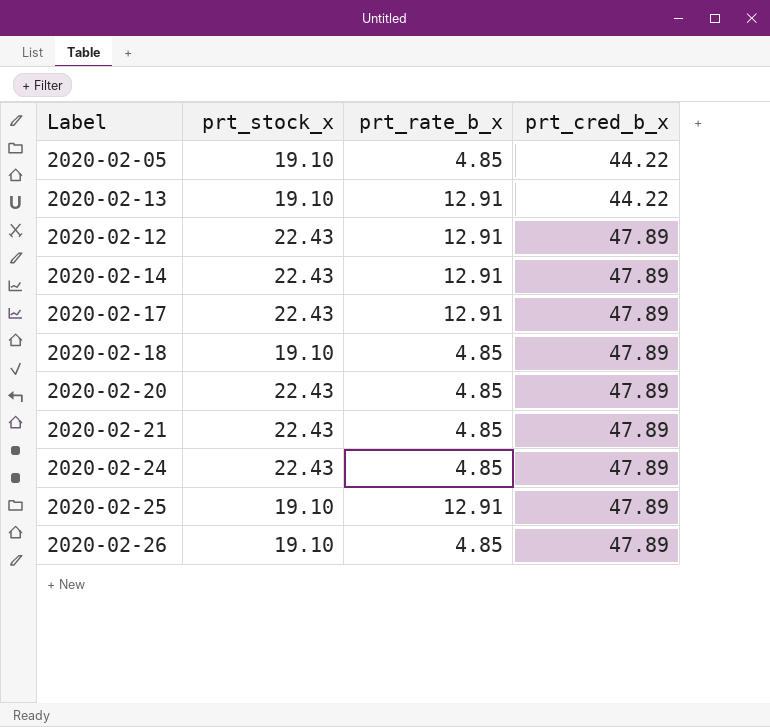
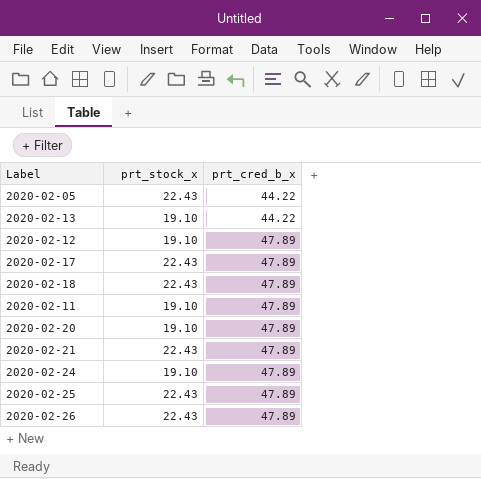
column prt_rate_b_x | position: 3 -> none
row 2020-02-14: 22.43 | 12.91 | 47.89 -> none
2020-02-05 | prt_stock_x: 19.10 -> 22.43
2020-02-12 | prt_stock_x: 22.43 -> 19.10
2020-02-18 | prt_stock_x: 19.10 -> 22.43
row 2020-02-11: none -> 19.10 | 47.89
2020-02-20 | prt_stock_x: 22.43 -> 19.10
2020-02-24 | prt_stock_x: 22.43 -> 19.10
2020-02-25 | prt_stock_x: 19.10 -> 22.43
2020-02-26 | prt_stock_x: 19.10 -> 22.43

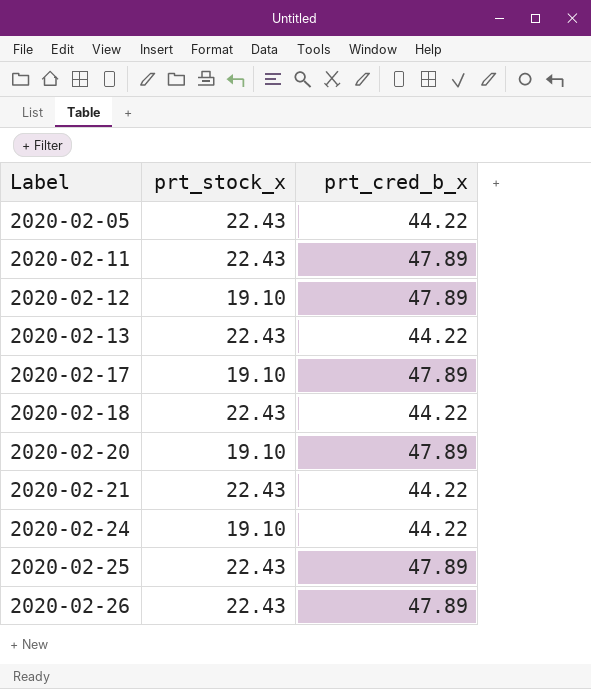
row order: prt_cred_b_x ascending -> Label ascending
2020-02-11 | prt_stock_x: 19.10 -> 22.43
2020-02-13 | prt_stock_x: 19.10 -> 22.43
2020-02-17 | prt_stock_x: 22.43 -> 19.10
2020-02-18 | prt_cred_b_x: 47.89 -> 44.22
2020-02-21 | prt_cred_b_x: 47.89 -> 44.22
2020-02-24 | prt_cred_b_x: 47.89 -> 44.22

